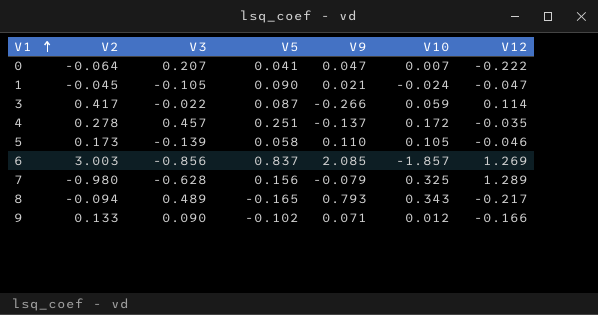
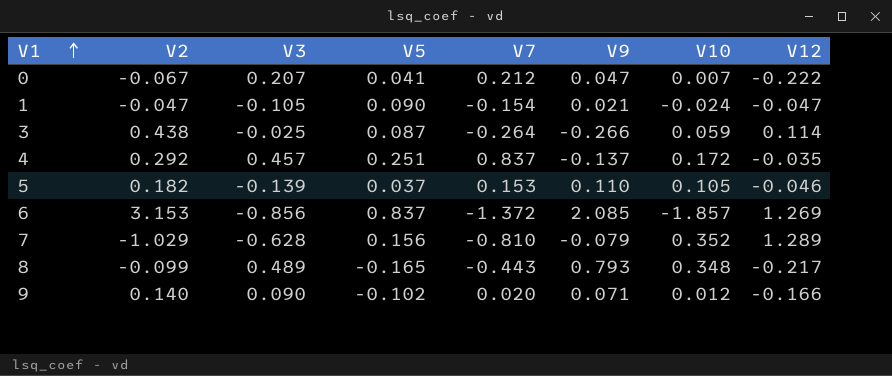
column V7 | position: none -> 5
0 | V2: -0.064 -> -0.067
1 | V2: -0.045 -> -0.047
3 | V2: 0.417 -> 0.438
3 | V3: -0.022 -> -0.025
4 | V2: 0.278 -> 0.292
5 | V2: 0.173 -> 0.182
5 | V5: 0.058 -> 0.037
6 | V2: 3.003 -> 3.153
7 | V2: -0.980 -> -1.029
7 | V10: 0.325 -> 0.352
8 | V2: -0.094 -> -0.099
8 | V10: 0.343 -> 0.348
9 | V2: 0.133 -> 0.140

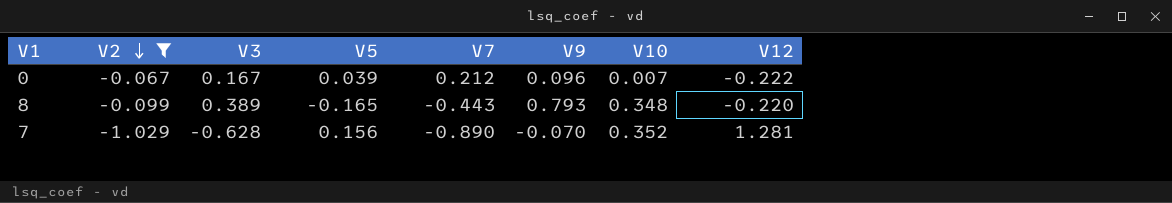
filter: none -> V2 <= -0.067
row order: V1 ascending -> V2 descending
0 | V3: 0.207 -> 0.167
0 | V5: 0.041 -> 0.039
0 | V9: 0.047 -> 0.096
8 | V3: 0.489 -> 0.389
8 | V12: -0.217 -> -0.220
7 | V7: -0.810 -> -0.890
7 | V9: -0.079 -> -0.070
7 | V12: 1.289 -> 1.281

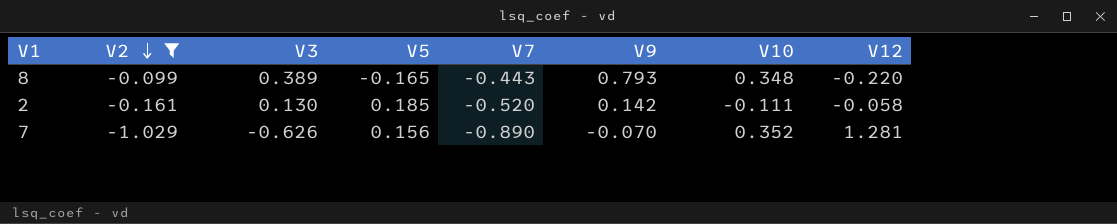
row 0: -0.067 | 0.167 | 0.039 | 0.212 | 0.096 | 0.007 | -0.222 -> none
row 2: none -> -0.161 | 0.130 | 0.185 | -0.520 | 0.142 | -0.111 | -0.058
7 | V3: -0.628 -> -0.626

